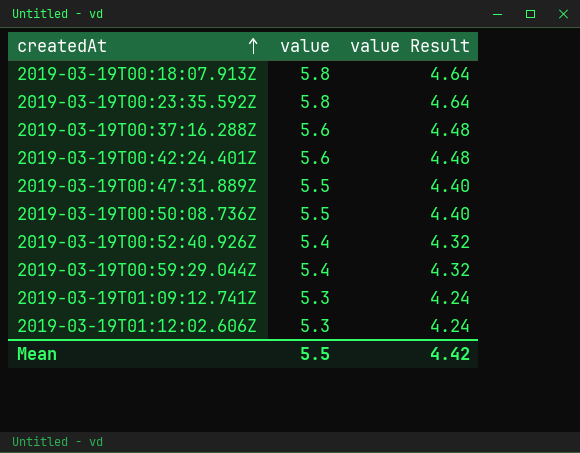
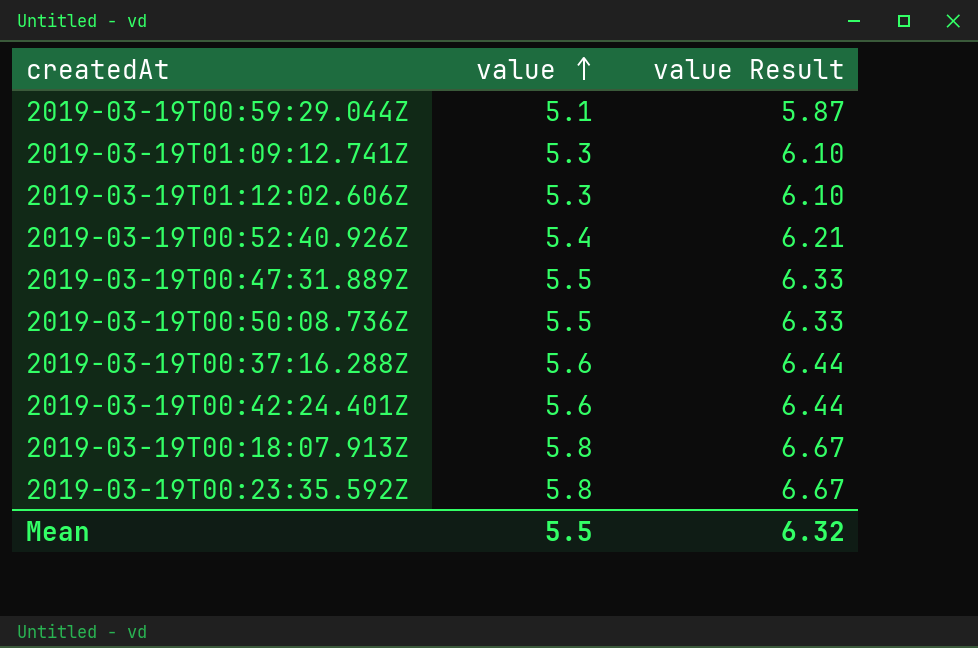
row order: createdAt ascending -> value ascending
column value Result | formula: [value] * 0.8 -> [value] * 1.15
2019-03-19T00:59:29.044Z | value: 5.4 -> 5.1
Mean | value Result: 4.42 -> 6.32

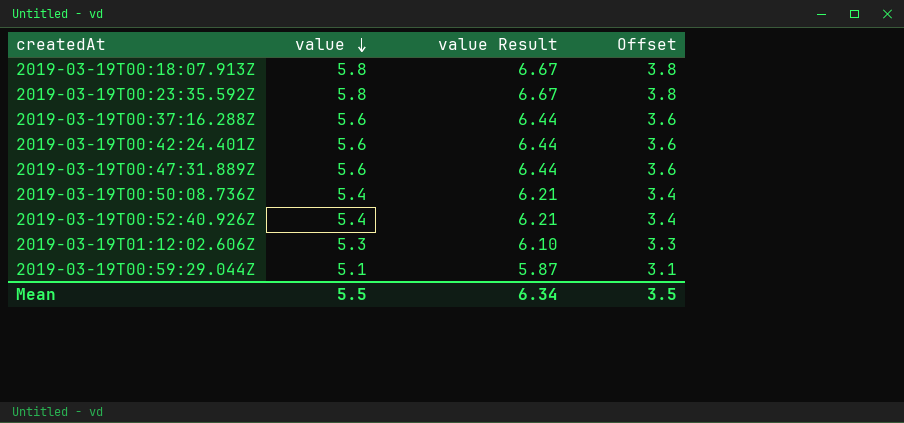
row order: value ascending -> value descending
column Offset | formula: none -> [value] - 2
row 2019-03-19T01:09:12.741Z: 5.3 | 6.10 -> none
2019-03-19T00:47:31.889Z | value: 5.5 -> 5.6
2019-03-19T00:47:31.889Z | value Result: 6.33 -> 6.44
2019-03-19T00:50:08.736Z | value: 5.5 -> 5.4
2019-03-19T00:50:08.736Z | value Result: 6.33 -> 6.21
Mean | value Result: 6.32 -> 6.34

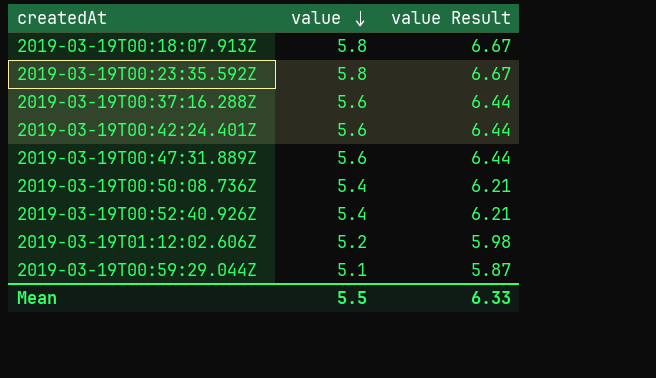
column Offset | formula: [value] - 2 -> none
2019-03-19T01:12:02.606Z | value: 5.3 -> 5.2
2019-03-19T01:12:02.606Z | value Result: 6.10 -> 5.98
Mean | value Result: 6.34 -> 6.33

